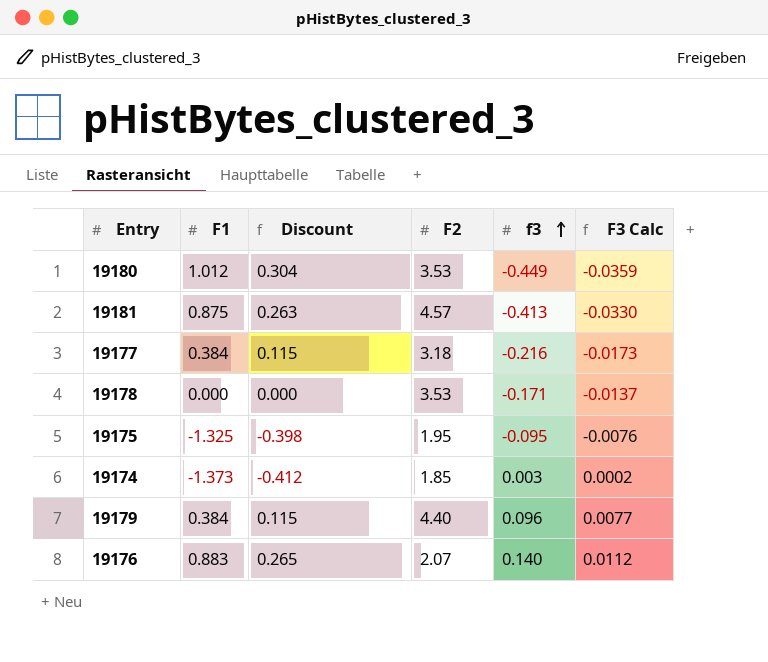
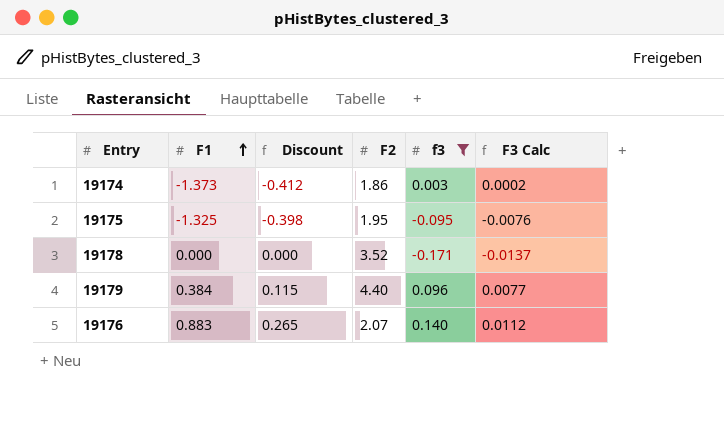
filter: none -> f3 >= -0.171
row order: f3 ascending -> F1 ascending
19174 | F2: 1.85 -> 1.86
19178 | F2: 3.53 -> 3.52

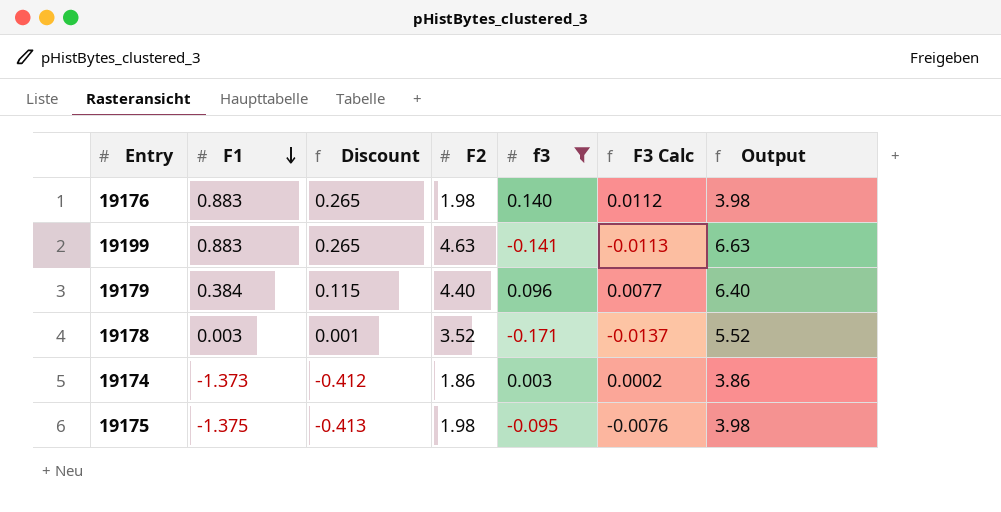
row order: F1 ascending -> F1 descending
column Output | formula: none -> [F2] + 2
19176 | F2: 2.07 -> 1.98
row 19199: none -> 0.883 | 0.265 | 4.63 | -0.141 | -0.0113 | 6.63
19178 | F1: 0.000 -> 0.003
19178 | Discount: 0.000 -> 0.001
19175 | F1: -1.325 -> -1.375
19175 | Discount: -0.398 -> -0.413
19175 | F2: 1.95 -> 1.98

